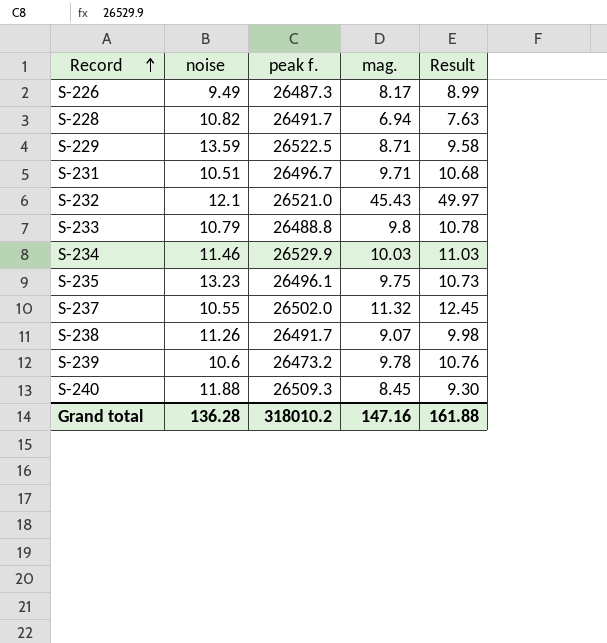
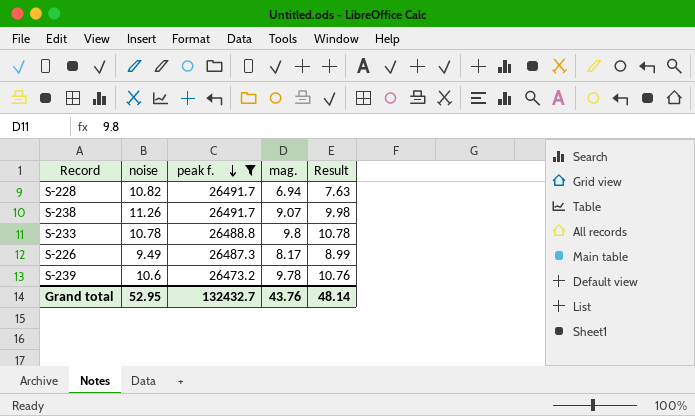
filter: none -> peak f. <= 26491.7
row order: Record ascending -> peak f. descending
S-233 | noise: 10.79 -> 10.78
Grand total | noise: 136.28 -> 52.95
Grand total | peak f.: 318010.2 -> 132432.7
Grand total | mag.: 147.16 -> 43.76
Grand total | Result: 161.88 -> 48.14

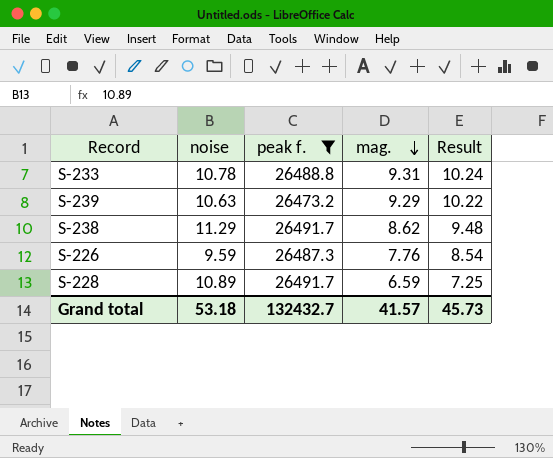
row order: peak f. descending -> mag. descending
S-233 | mag.: 9.8 -> 9.31
S-233 | Result: 10.78 -> 10.24
S-239 | noise: 10.6 -> 10.63
S-239 | mag.: 9.78 -> 9.29
S-239 | Result: 10.76 -> 10.22
S-238 | noise: 11.26 -> 11.29
S-238 | mag.: 9.07 -> 8.62
S-238 | Result: 9.98 -> 9.48
S-226 | noise: 9.49 -> 9.59
S-226 | mag.: 8.17 -> 7.76
S-226 | Result: 8.99 -> 8.54
S-228 | noise: 10.82 -> 10.89
S-228 | mag.: 6.94 -> 6.59
S-228 | Result: 7.63 -> 7.25
Grand total | noise: 52.95 -> 53.18
Grand total | mag.: 43.76 -> 41.57
Grand total | Result: 48.14 -> 45.73

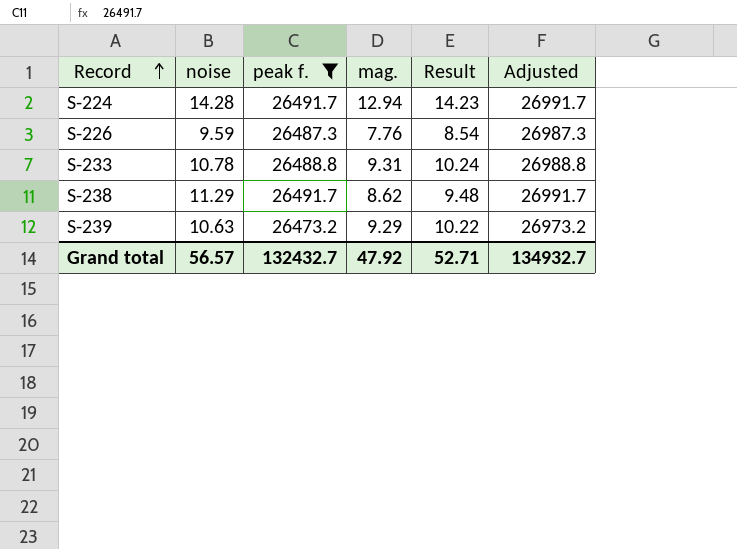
row order: mag. descending -> Record ascending
column Adjusted | formula: none -> [peak f.] + 500
row S-228: 10.89 | 26491.7 | 6.59 | 7.25 -> none
row S-224: none -> 14.28 | 26491.7 | 12.94 | 14.23 | 26991.7
Grand total | noise: 53.18 -> 56.57
Grand total | mag.: 41.57 -> 47.92
Grand total | Result: 45.73 -> 52.71

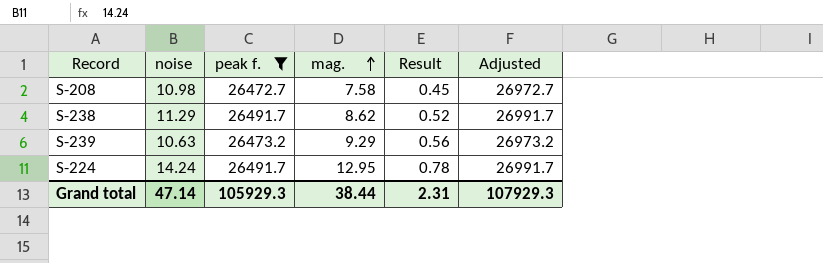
row order: Record ascending -> mag. ascending
column Result | formula: [mag.] * 1.1 -> [mag.] * 0.06
row S-226: 9.59 | 26487.3 | 7.76 | 8.54 | 26987.3 -> none
row S-233: 10.78 | 26488.8 | 9.31 | 10.24 | 26988.8 -> none
row S-208: none -> 10.98 | 26472.7 | 7.58 | 0.45 | 26972.7
S-224 | noise: 14.28 -> 14.24
S-224 | mag.: 12.94 -> 12.95
Grand total | noise: 56.57 -> 47.14
Grand total | peak f.: 132432.7 -> 105929.3
Grand total | mag.: 47.92 -> 38.44
Grand total | Result: 52.71 -> 2.31
Grand total | Adjusted: 134932.7 -> 107929.3

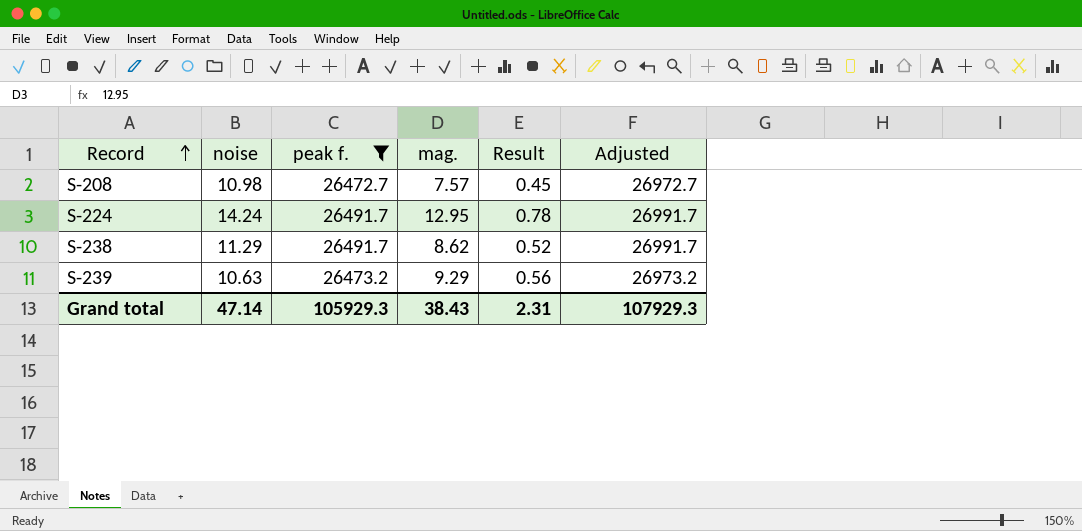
row order: mag. ascending -> Record ascending
S-208 | mag.: 7.58 -> 7.57
Grand total | mag.: 38.44 -> 38.43

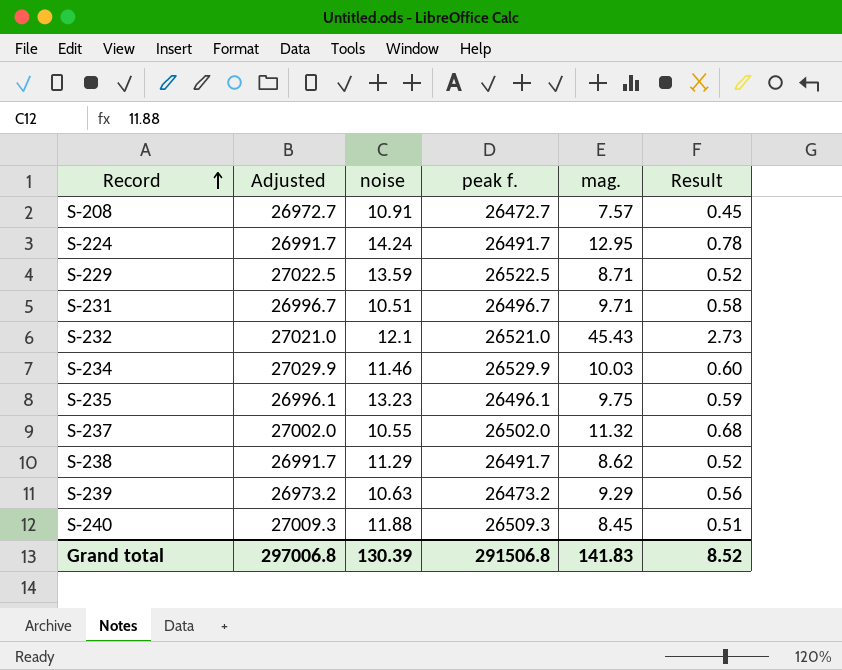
filter: peak f. <= 26491.7 -> none
column Adjusted | position: 6 -> 2
S-208 | noise: 10.98 -> 10.91
Grand total | Adjusted: 107929.3 -> 297006.8
Grand total | noise: 47.14 -> 130.39
Grand total | peak f.: 105929.3 -> 291506.8
Grand total | mag.: 38.43 -> 141.83
Grand total | Result: 2.31 -> 8.52

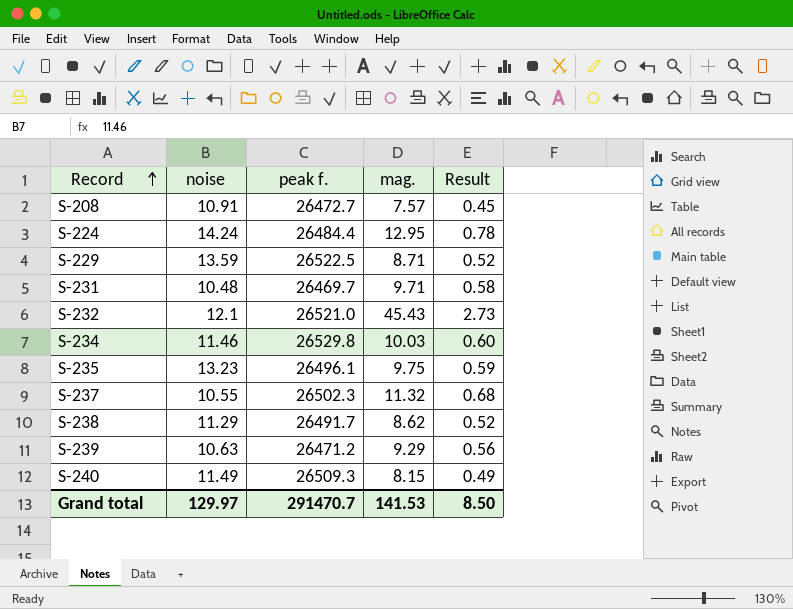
column Adjusted | formula: [peak f.] + 500 -> none
S-224 | peak f.: 26491.7 -> 26484.4
S-231 | noise: 10.51 -> 10.48
S-231 | peak f.: 26496.7 -> 26469.7
S-234 | peak f.: 26529.9 -> 26529.8
S-237 | peak f.: 26502.0 -> 26502.3
S-239 | peak f.: 26473.2 -> 26471.2
S-240 | noise: 11.88 -> 11.49
S-240 | mag.: 8.45 -> 8.15
S-240 | Result: 0.51 -> 0.49
Grand total | noise: 130.39 -> 129.97
Grand total | peak f.: 291506.8 -> 291470.7
Grand total | mag.: 141.83 -> 141.53
Grand total | Result: 8.52 -> 8.50

